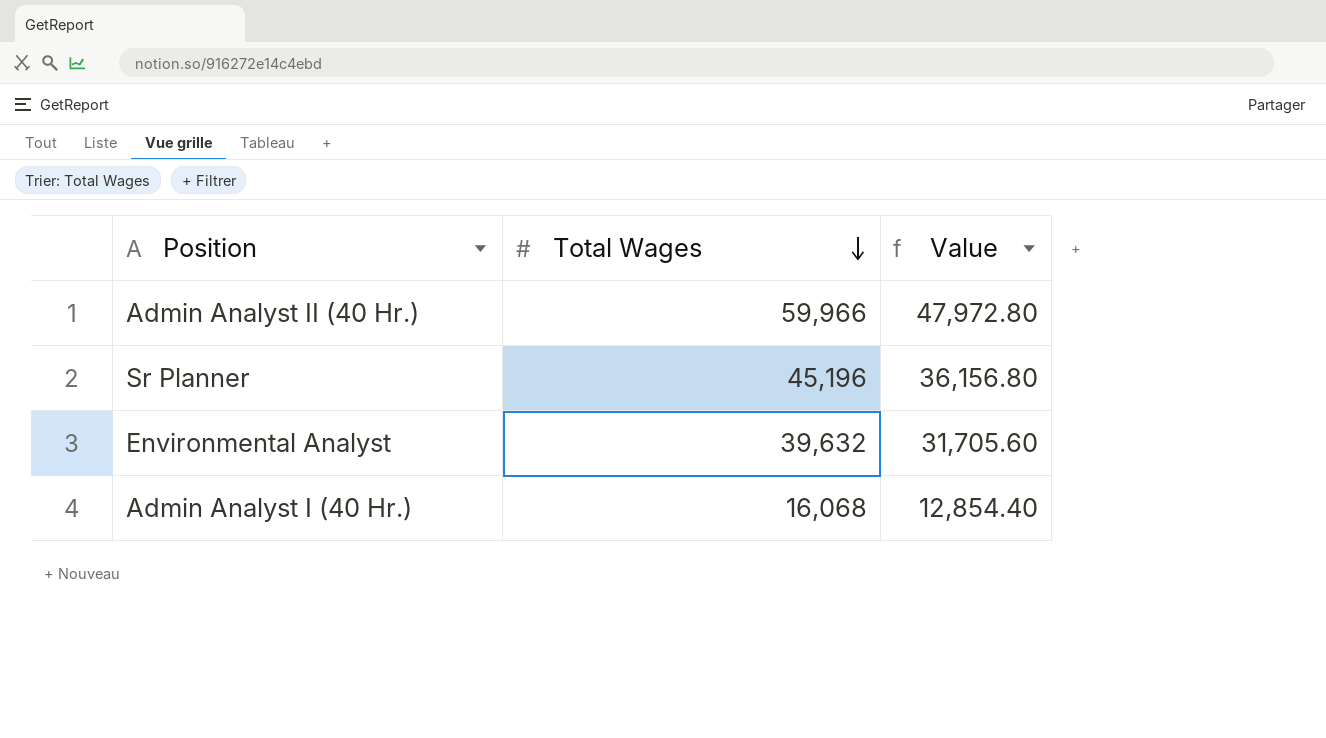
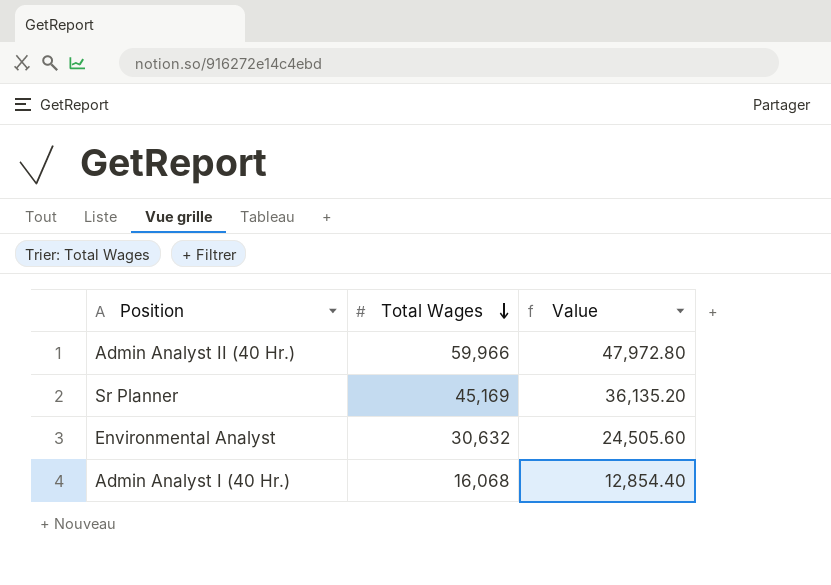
Sr Planner | Total Wages: 45,196 -> 45,169
Sr Planner | Value: 36,156.80 -> 36,135.20
Environmental Analyst | Total Wages: 39,632 -> 30,632
Environmental Analyst | Value: 31,705.60 -> 24,505.60

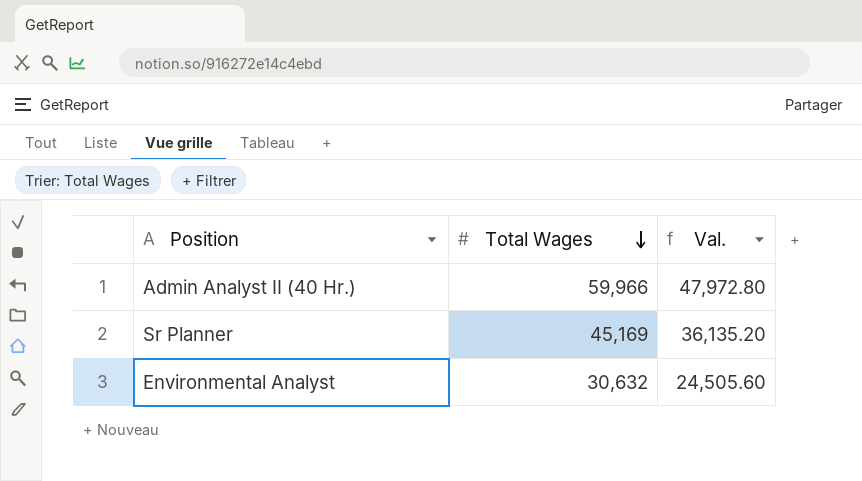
column name: Value -> Val.
row Admin Analyst I (40 Hr.): 16,068 | 12,854.40 -> none

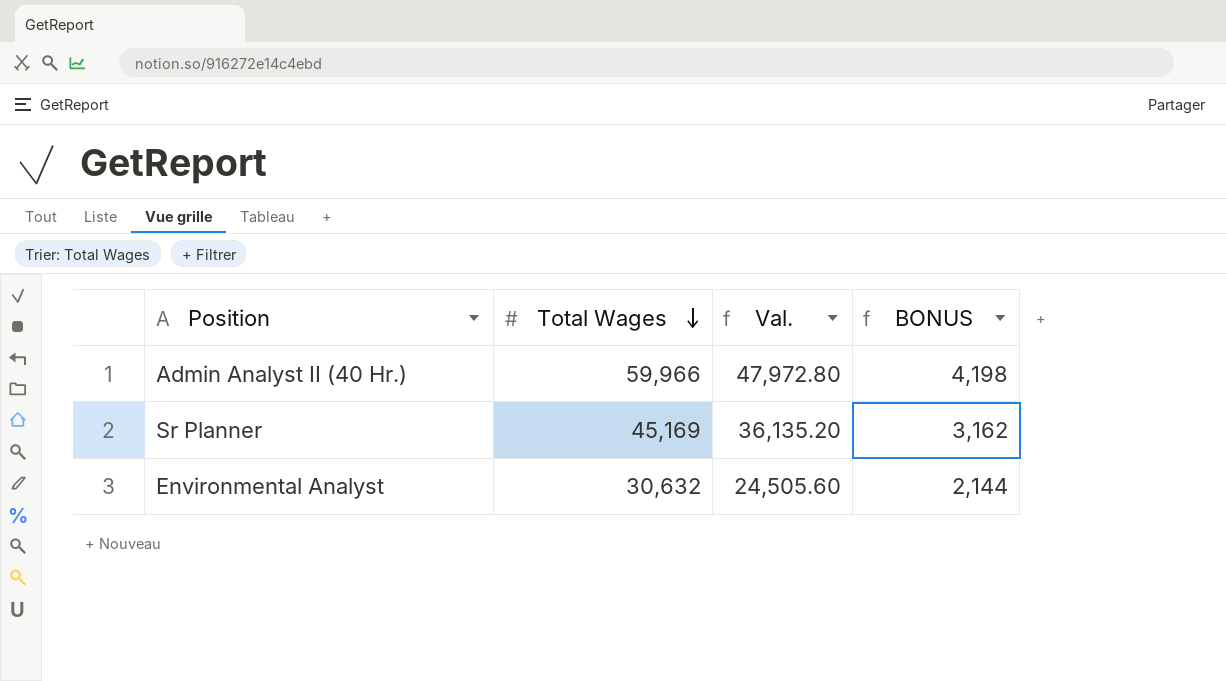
column BONUS | formula: none -> [Total Wages] * 0.07

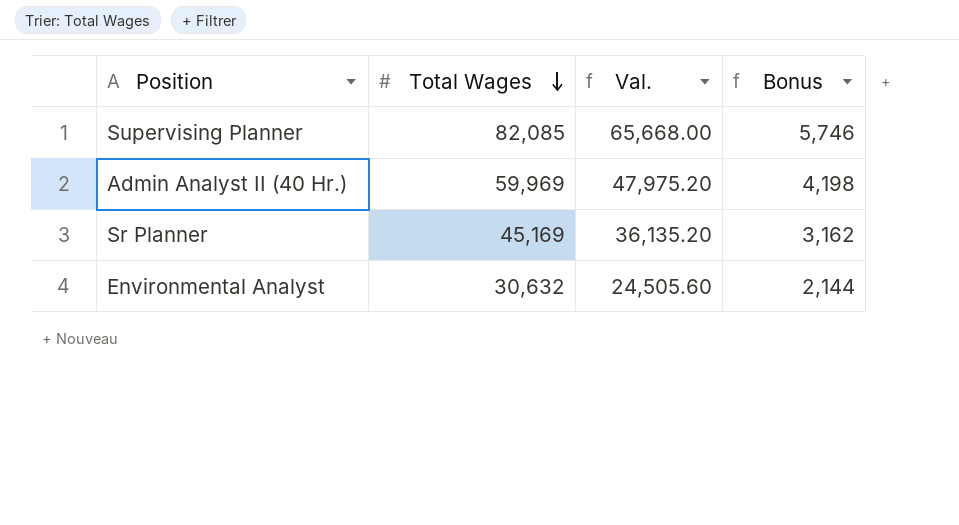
column name: BONUS -> Bonus
row Supervising Planner: none -> 82,085 | 65,668.00 | 5,746
Admin Analyst II (40 Hr.) | Total Wages: 59,966 -> 59,969
Admin Analyst II (40 Hr.) | Val.: 47,972.80 -> 47,975.20

